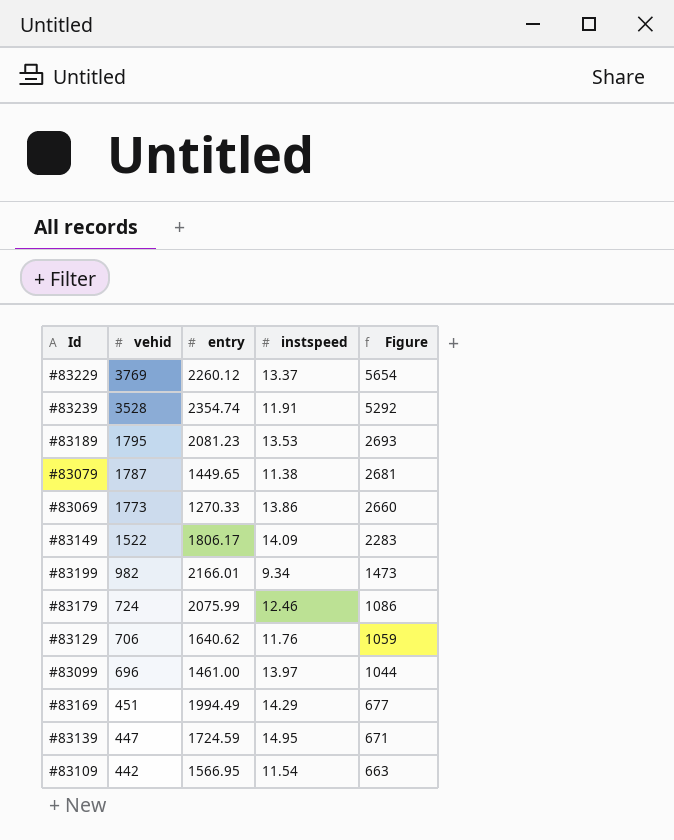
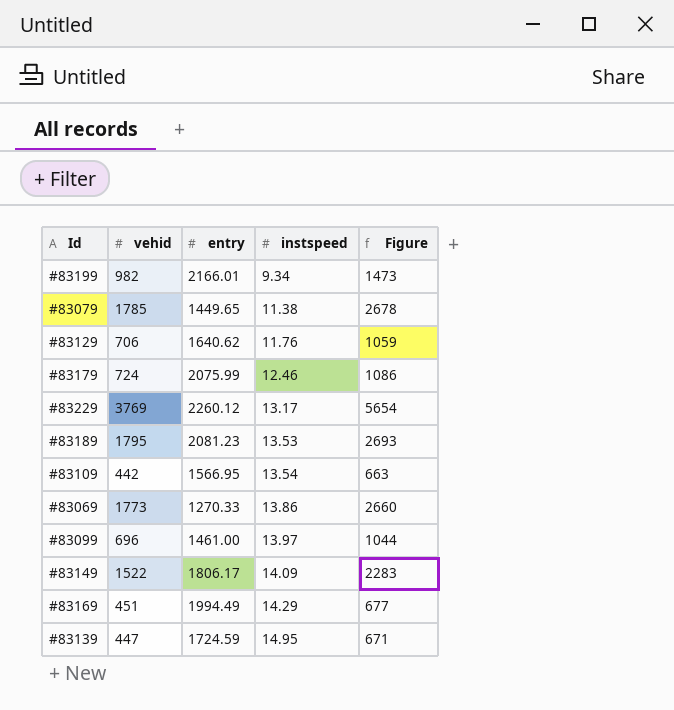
row order: vehid descending -> instspeed ascending
row #83239: 3528 | 2354.74 | 11.91 | 5292 -> none
#83079 | vehid: 1787 -> 1785
#83079 | Figure: 2681 -> 2678
#83229 | instspeed: 13.37 -> 13.17
#83109 | instspeed: 11.54 -> 13.54

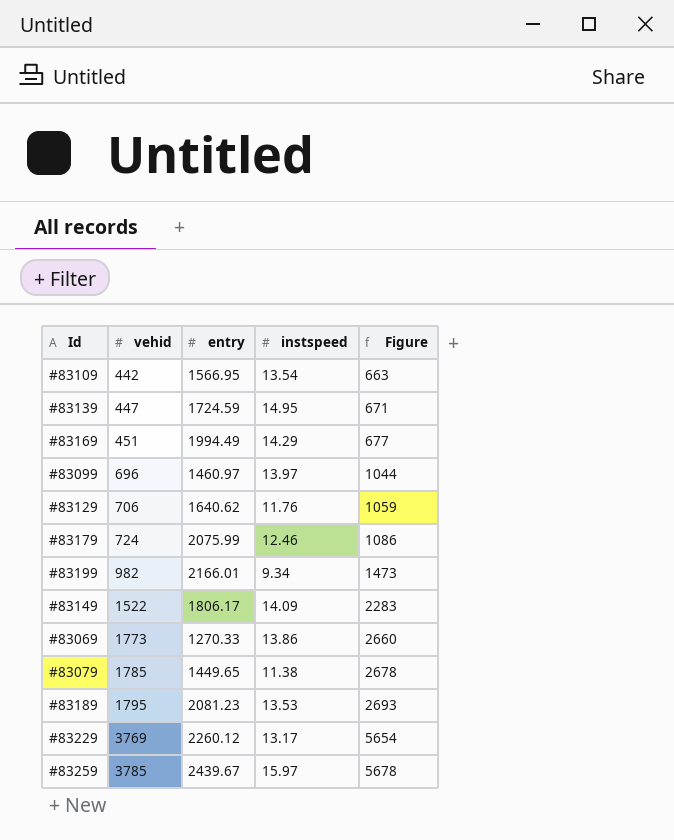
row order: instspeed ascending -> vehid ascending
#83099 | entry: 1461.00 -> 1460.97
row #83259: none -> 3785 | 2439.67 | 15.97 | 5678

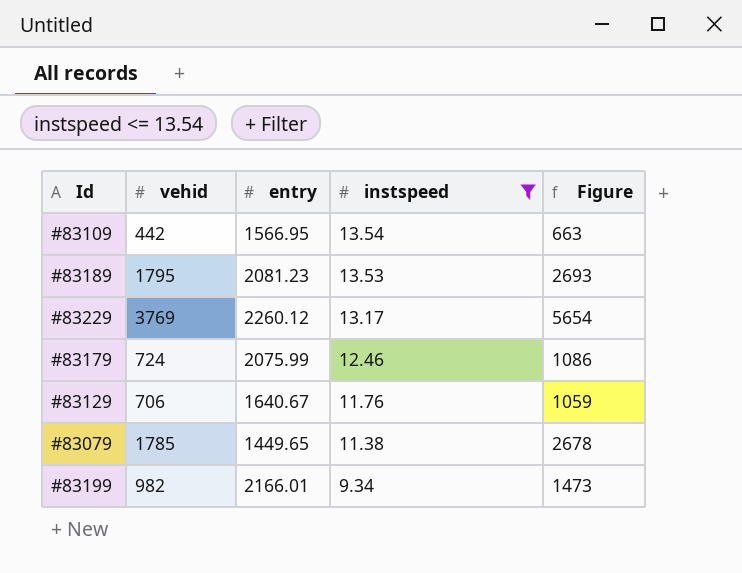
filter: none -> instspeed <= 13.54
row order: vehid ascending -> instspeed descending
#83129 | entry: 1640.62 -> 1640.67

